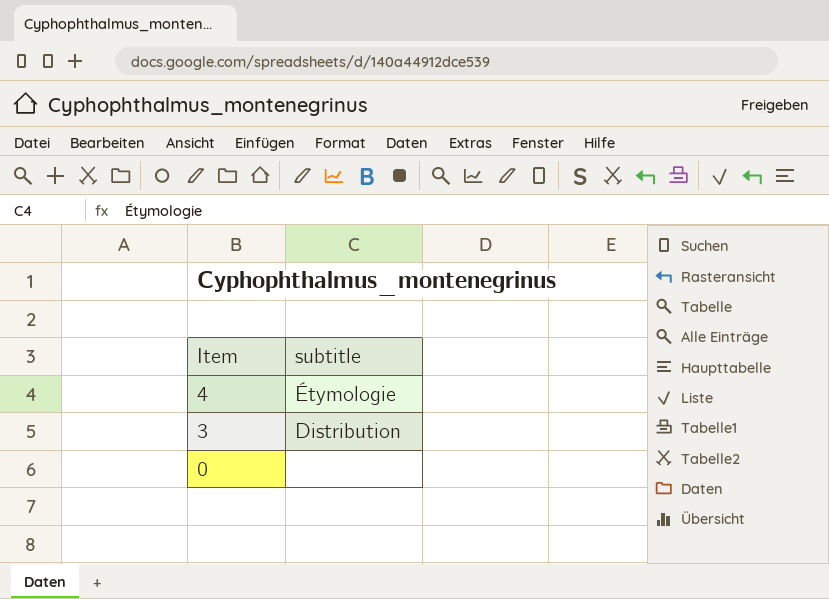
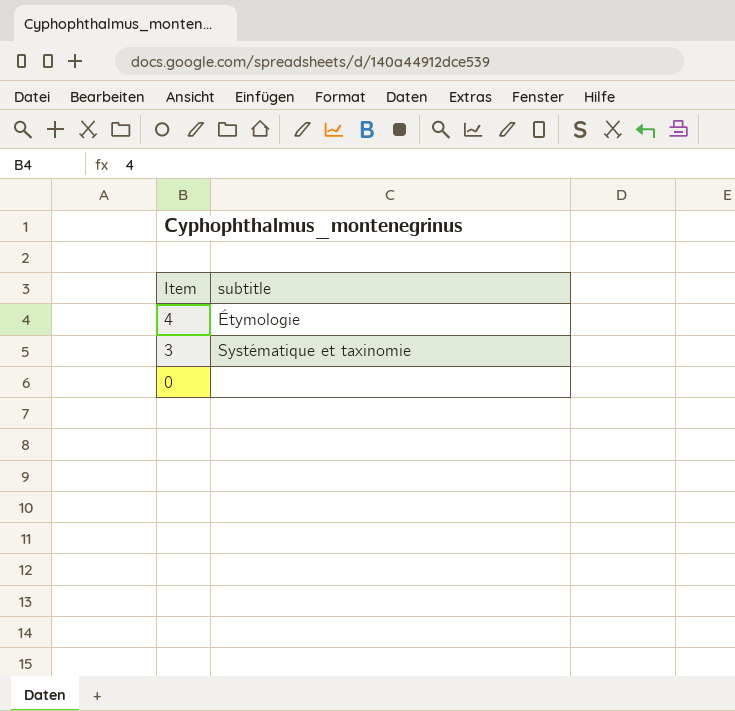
3 | subtitle: Distribution -> Systématique et taxinomie

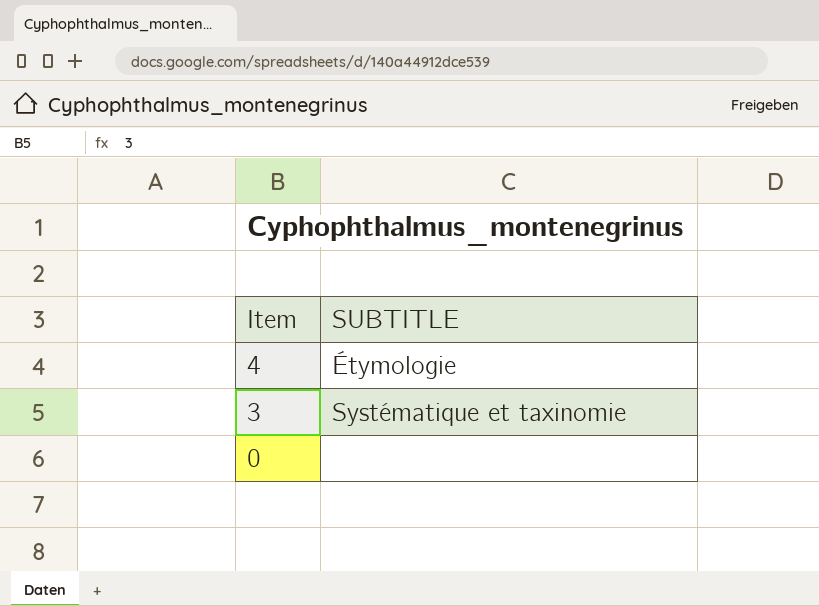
column name: subtitle -> SUBTITLE

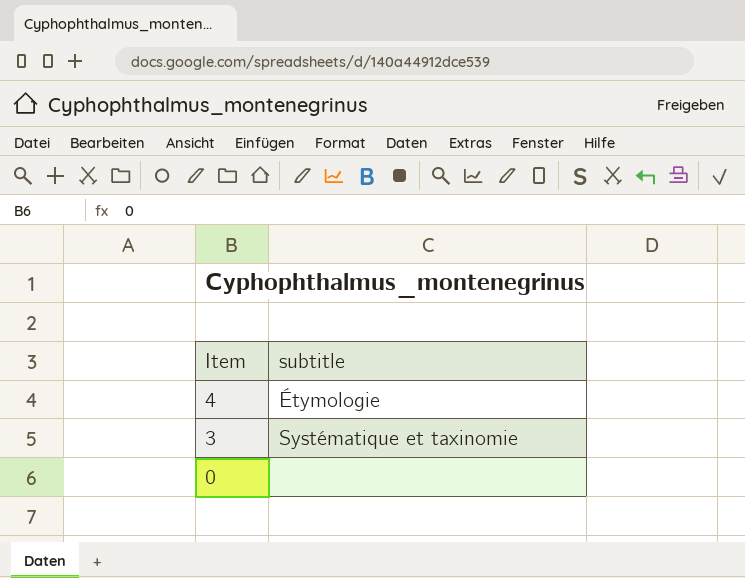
column name: SUBTITLE -> subtitle

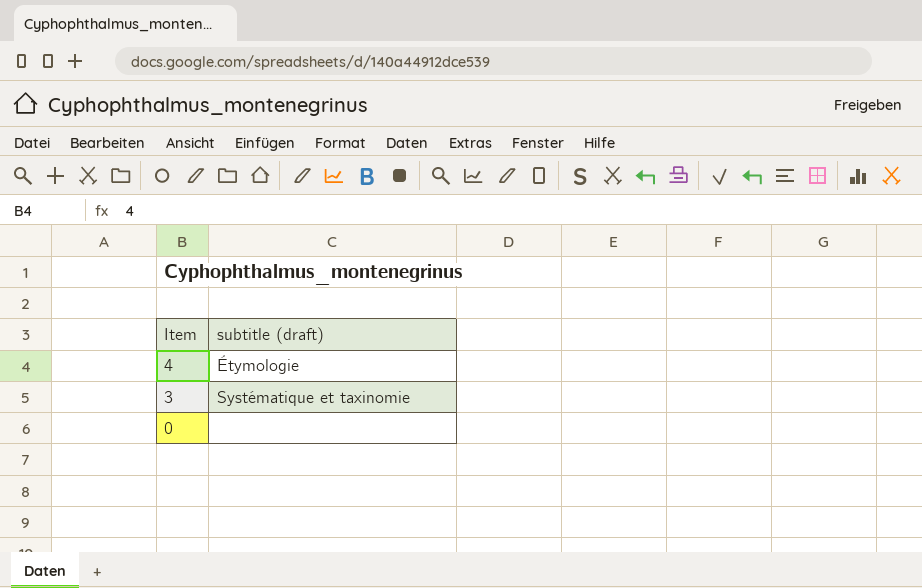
column name: subtitle -> subtitle (draft)

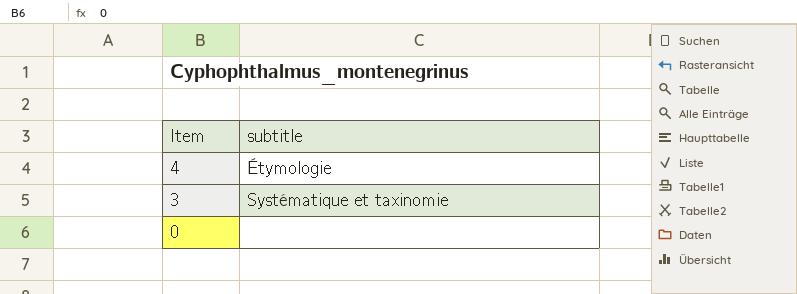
column name: subtitle (draft) -> subtitle

